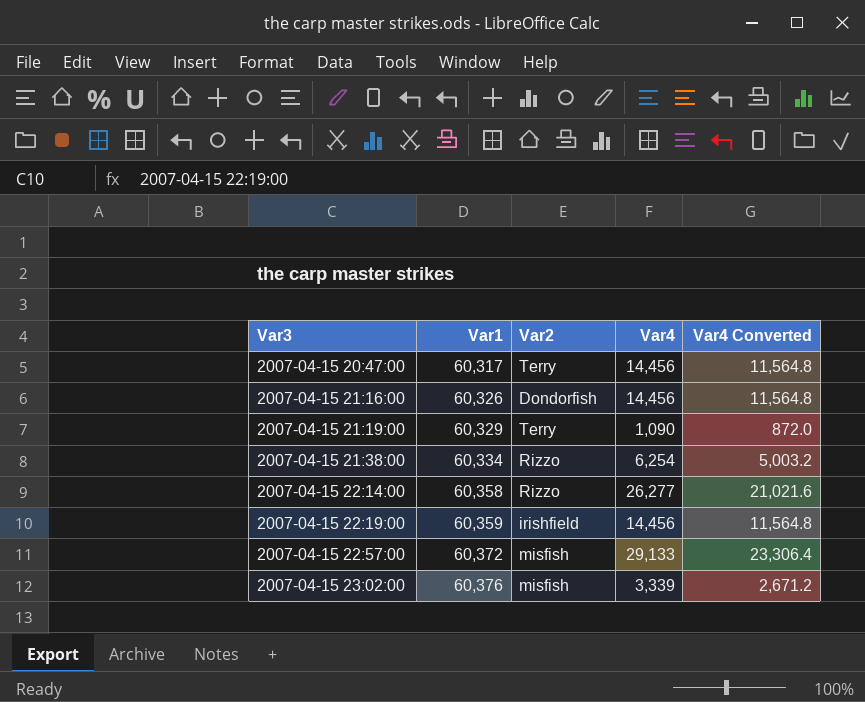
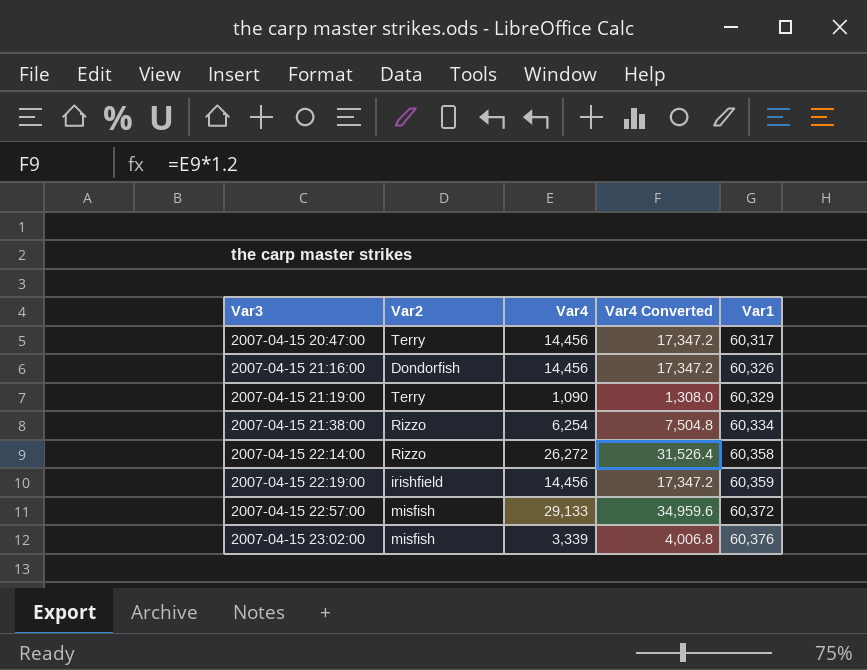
column Var4 Converted | formula: [Var4] * 0.8 -> [Var4] * 1.2
column Var1 | position: 2 -> 5
2007-04-15 22:14:00 | Var4: 26,277 -> 26,272

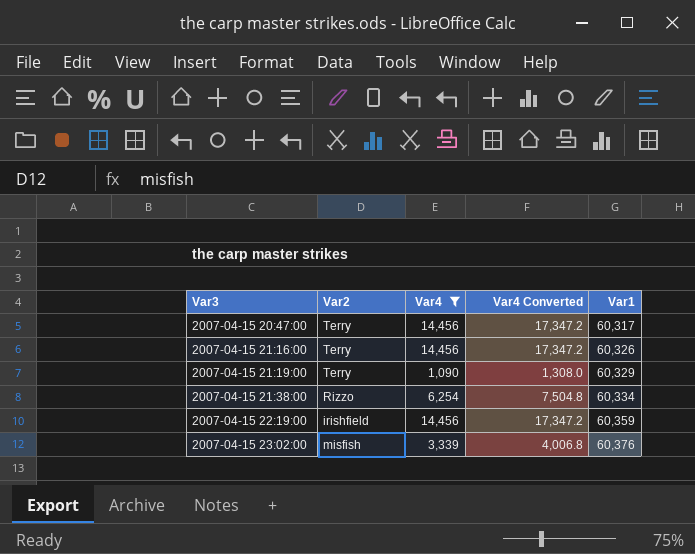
filter: none -> Var4 <= 14,456
2007-04-15 21:16:00 | Var2: Dondorfish -> Terry

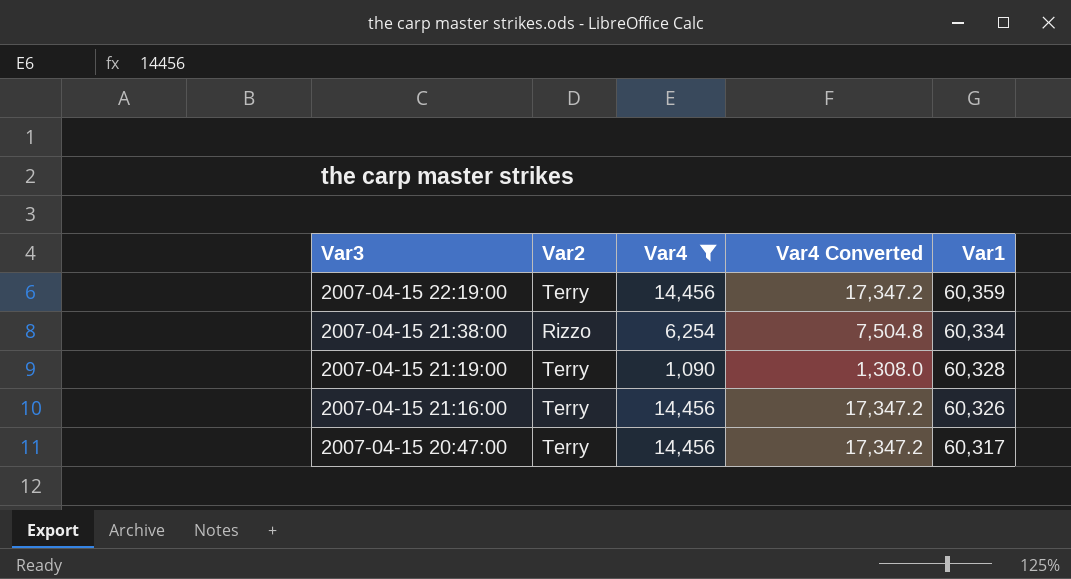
row order: Var3 ascending -> Var3 descending
row 2007-04-15 23:02:00: misfish | 3,339 | 4,006.8 | 60,376 -> none
2007-04-15 22:19:00 | Var2: irishfield -> Terry
2007-04-15 21:19:00 | Var1: 60,329 -> 60,328

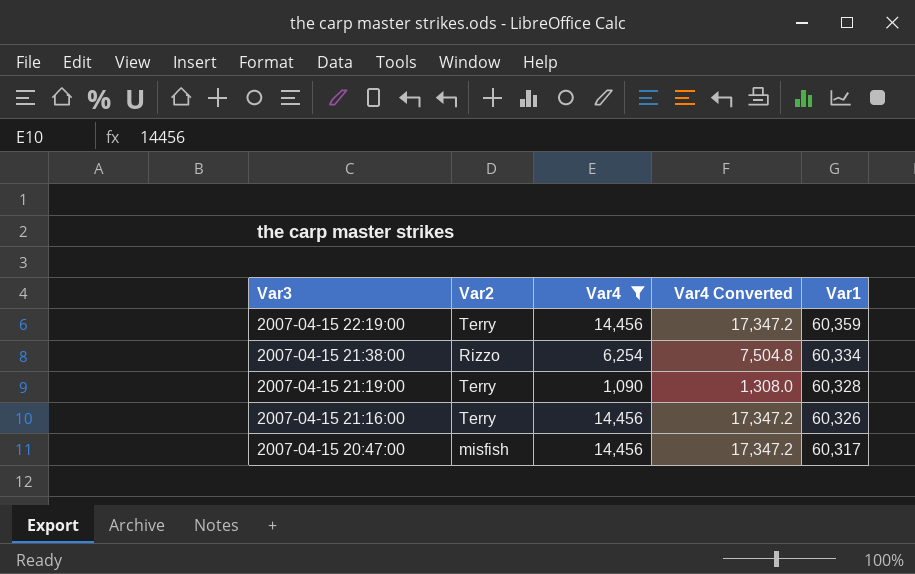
2007-04-15 20:47:00 | Var2: Terry -> misfish

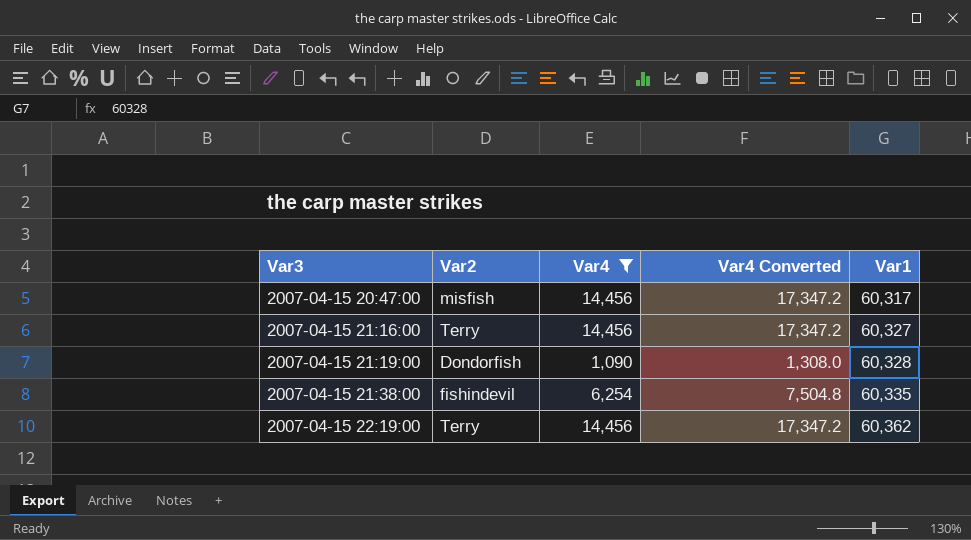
row order: Var3 descending -> Var3 ascending
2007-04-15 21:16:00 | Var1: 60,326 -> 60,327
2007-04-15 21:19:00 | Var2: Terry -> Dondorfish
2007-04-15 21:38:00 | Var2: Rizzo -> fishindevil
2007-04-15 21:38:00 | Var1: 60,334 -> 60,335
2007-04-15 22:19:00 | Var1: 60,359 -> 60,362

